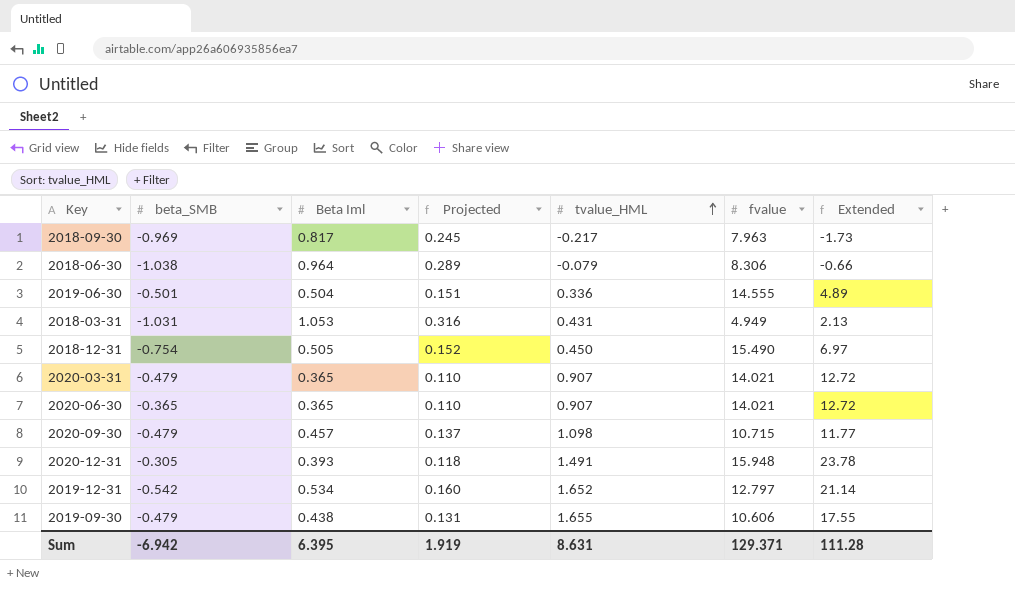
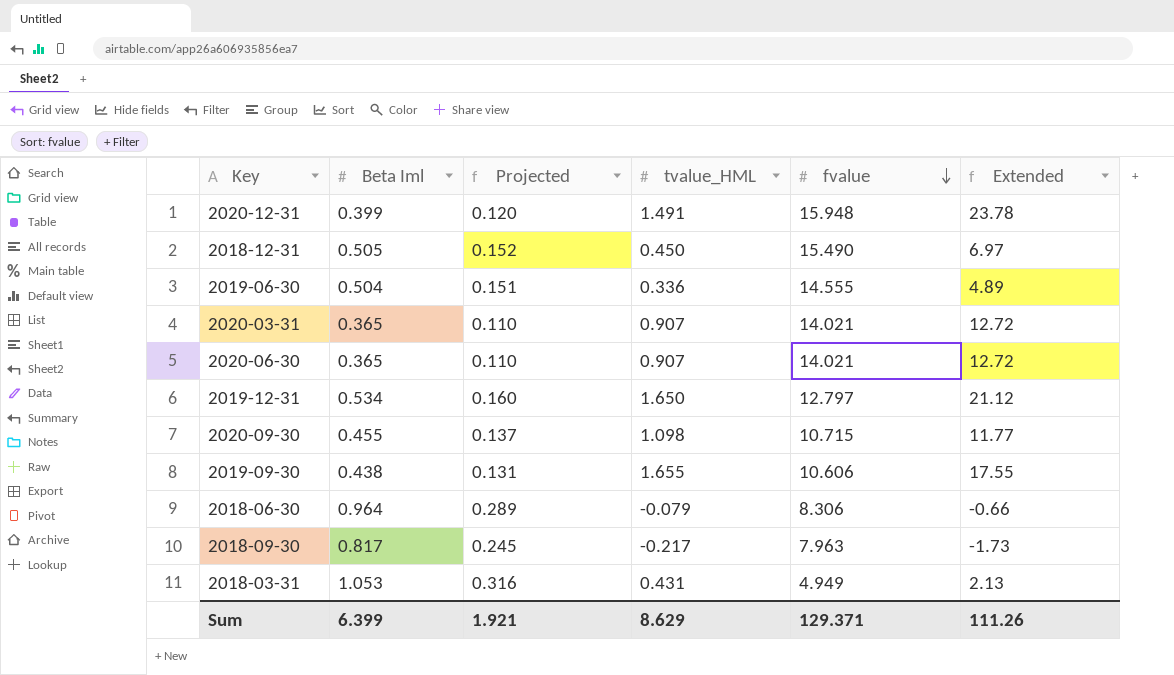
row order: tvalue_HML ascending -> fvalue descending
column beta_SMB | position: 2 -> none
2020-12-31 | Beta Iml: 0.393 -> 0.399
2020-12-31 | Projected: 0.118 -> 0.120
2019-12-31 | tvalue_HML: 1.652 -> 1.650
2019-12-31 | Extended: 21.14 -> 21.12
2020-09-30 | Beta Iml: 0.457 -> 0.455
Sum | Beta Iml: 6.395 -> 6.399
Sum | Projected: 1.919 -> 1.921
Sum | tvalue_HML: 8.631 -> 8.629
Sum | Extended: 111.28 -> 111.26

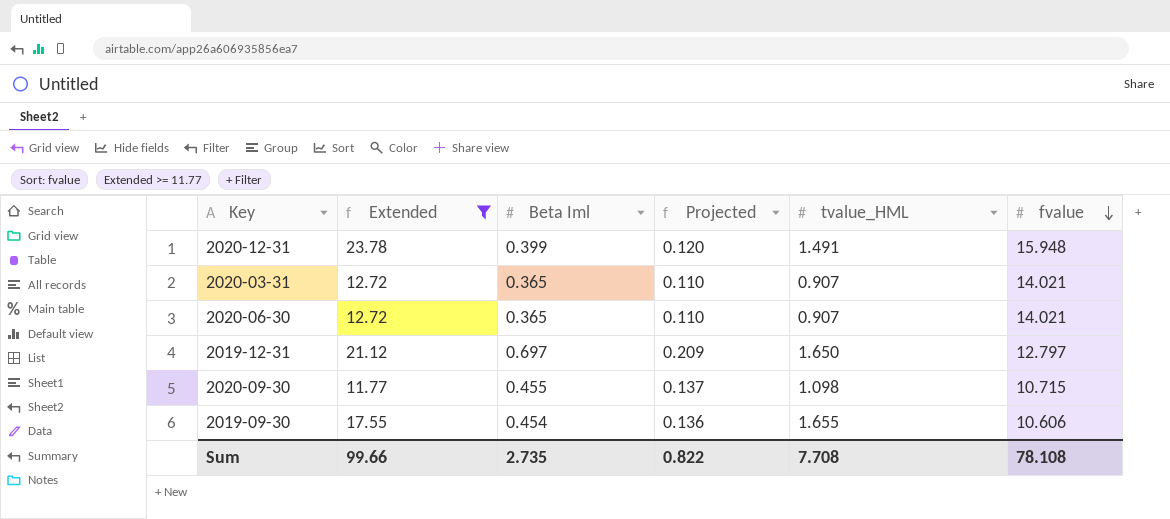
filter: none -> Extended >= 11.77
column Extended | position: 6 -> 2
2019-12-31 | Beta Iml: 0.534 -> 0.697
2019-12-31 | Projected: 0.160 -> 0.209
2019-09-30 | Beta Iml: 0.438 -> 0.454
2019-09-30 | Projected: 0.131 -> 0.136
Sum | Extended: 111.26 -> 99.66
Sum | Beta Iml: 6.399 -> 2.735
Sum | Projected: 1.921 -> 0.822
Sum | tvalue_HML: 8.629 -> 7.708
Sum | fvalue: 129.371 -> 78.108

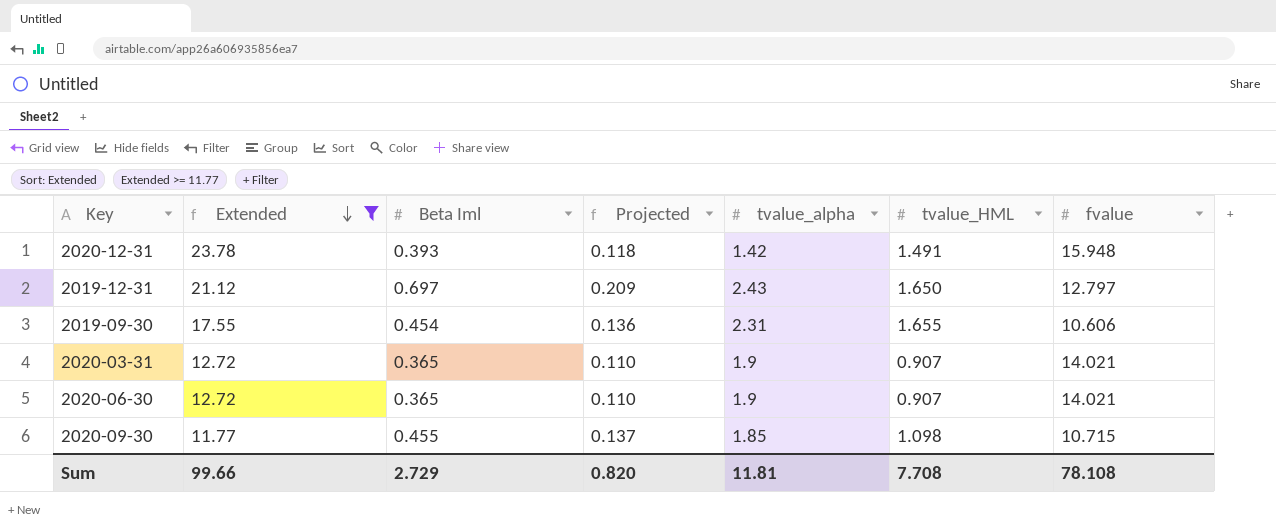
row order: fvalue descending -> Extended descending
column tvalue_alpha | position: none -> 5
2020-12-31 | Beta Iml: 0.399 -> 0.393
2020-12-31 | Projected: 0.120 -> 0.118
Sum | Beta Iml: 2.735 -> 2.729
Sum | Projected: 0.822 -> 0.820

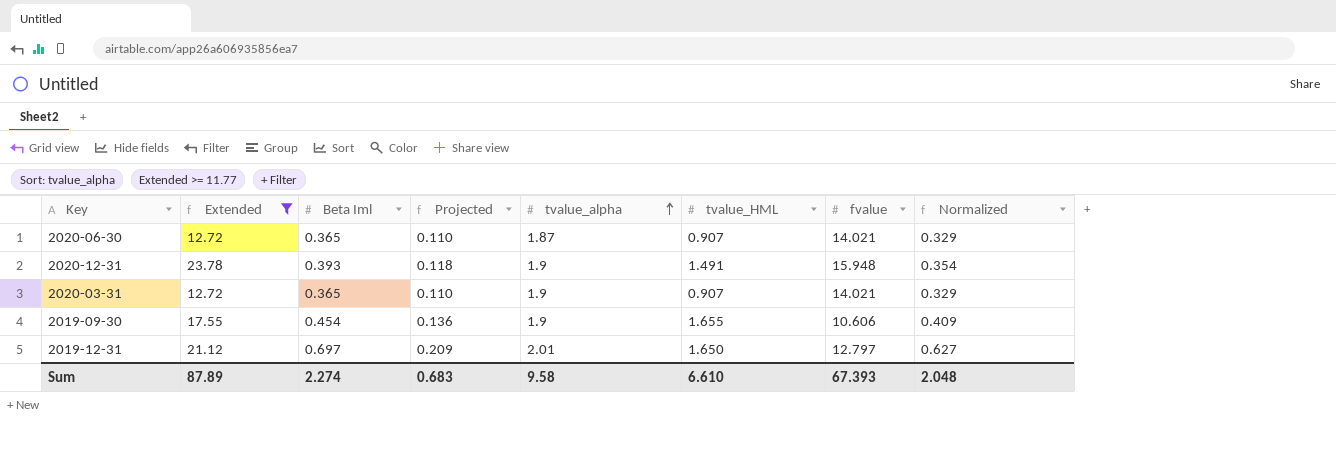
row order: Extended descending -> tvalue_alpha ascending
column Normalized | formula: none -> [Beta Iml] * 0.9
row 2020-09-30: 11.77 | 0.455 | 0.137 | 1.85 | 1.098 | 10.715 -> none
2020-06-30 | tvalue_alpha: 1.9 -> 1.87
2020-12-31 | tvalue_alpha: 1.42 -> 1.9
2019-09-30 | tvalue_alpha: 2.31 -> 1.9
2019-12-31 | tvalue_alpha: 2.43 -> 2.01
Sum | Extended: 99.66 -> 87.89
Sum | Beta Iml: 2.729 -> 2.274
Sum | Projected: 0.820 -> 0.683
Sum | tvalue_alpha: 11.81 -> 9.58
Sum | tvalue_HML: 7.708 -> 6.610
Sum | fvalue: 78.108 -> 67.393

